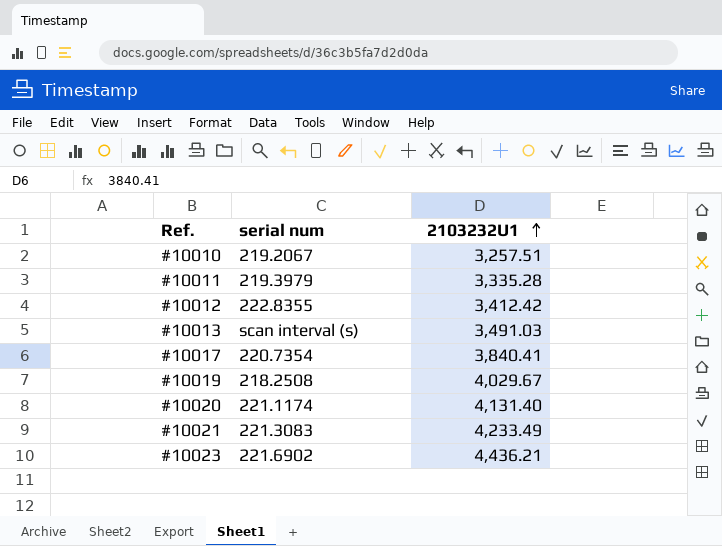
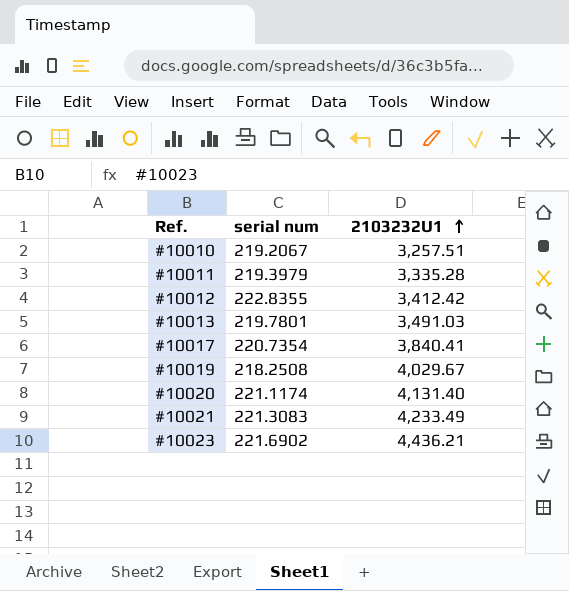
#10013 | serial num: scan interval (s) -> 219.7801

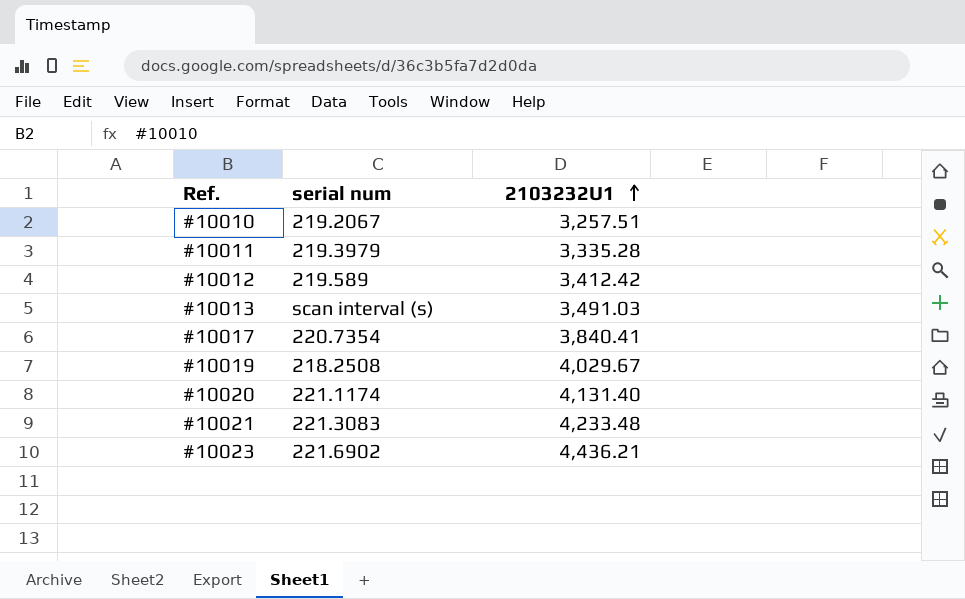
#10012 | serial num: 222.8355 -> 219.589
#10013 | serial num: 219.7801 -> scan interval (s)
#10021 | 2103232U1: 4,233.49 -> 4,233.48

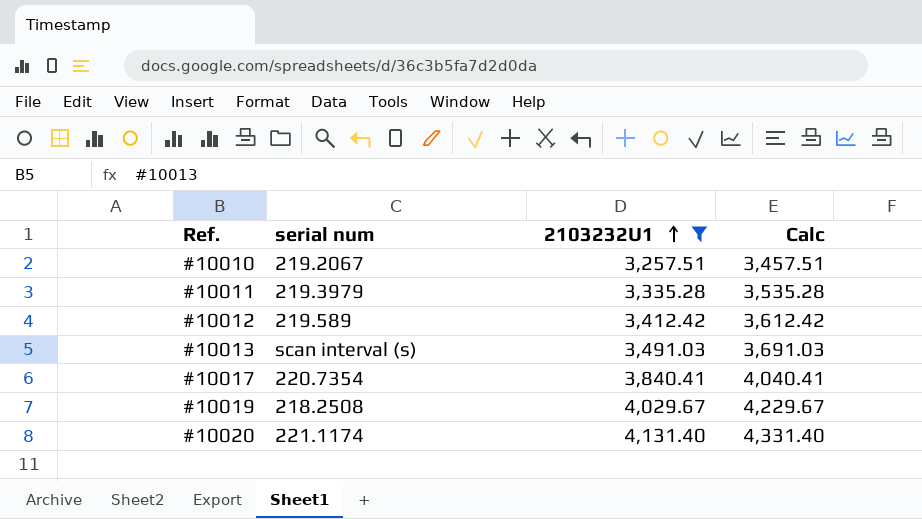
filter: none -> 2103232U1 <= 4,131.40
column Calc | formula: none -> [2103232U1] + 200

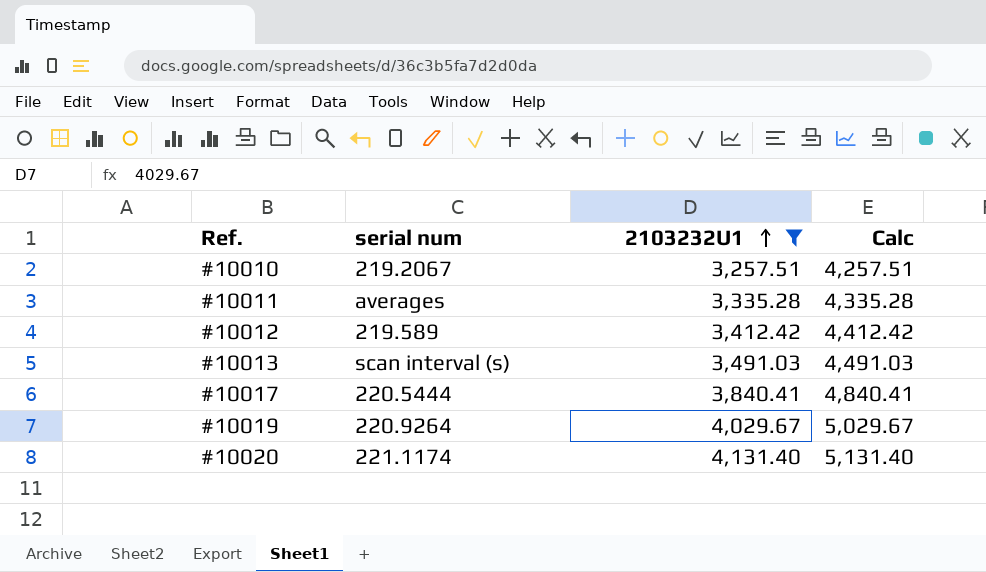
column Calc | formula: [2103232U1] + 200 -> [2103232U1] + 1000
#10011 | serial num: 219.3979 -> averages
#10017 | serial num: 220.7354 -> 220.5444
#10019 | serial num: 218.2508 -> 220.9264

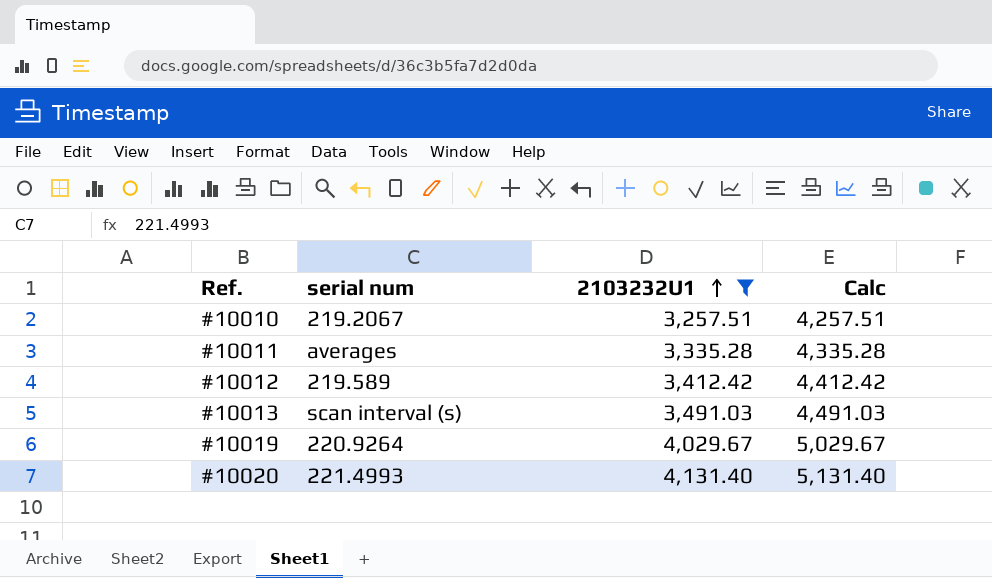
row #10017: 220.5444 | 3,840.41 | 4,840.41 -> none
#10020 | serial num: 221.1174 -> 221.4993

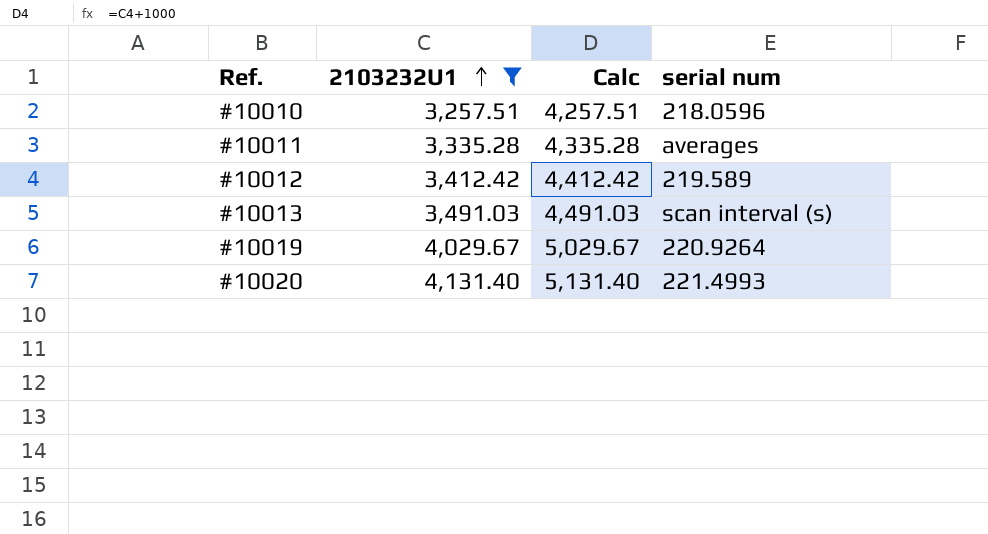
column serial num | position: 2 -> 4
#10010 | serial num: 219.2067 -> 218.0596

